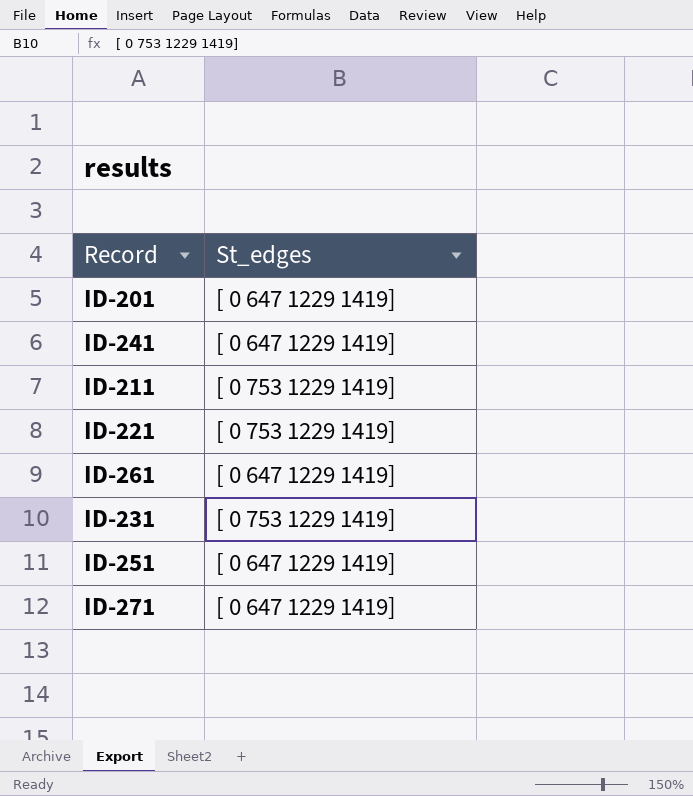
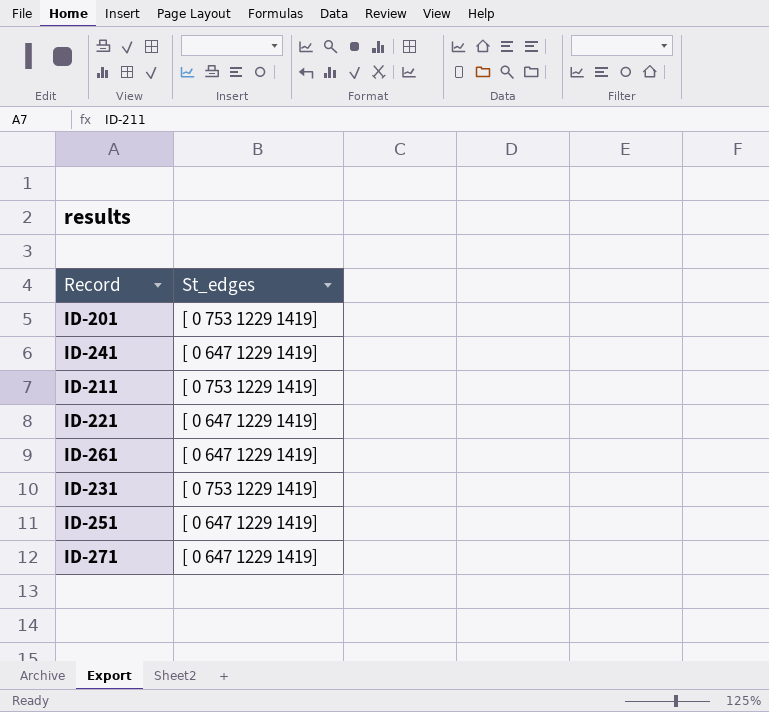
ID-201 | St_edges: [ 0 647 1229 1419] -> [ 0 753 1229 1419]
ID-221 | St_edges: [ 0 753 1229 1419] -> [ 0 647 1229 1419]

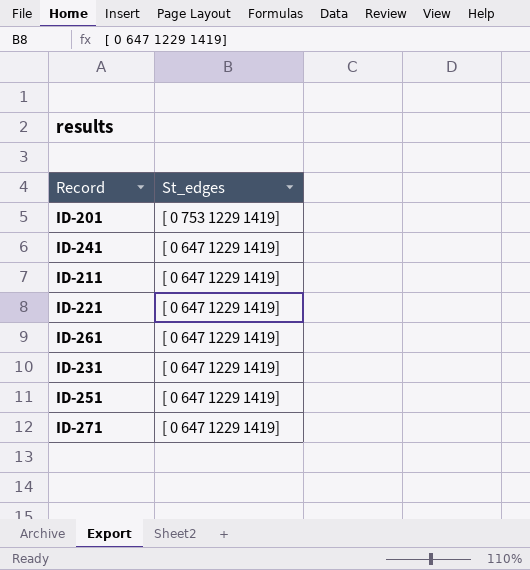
ID-211 | St_edges: [ 0 753 1229 1419] -> [ 0 647 1229 1419]
ID-231 | St_edges: [ 0 753 1229 1419] -> [ 0 647 1229 1419]

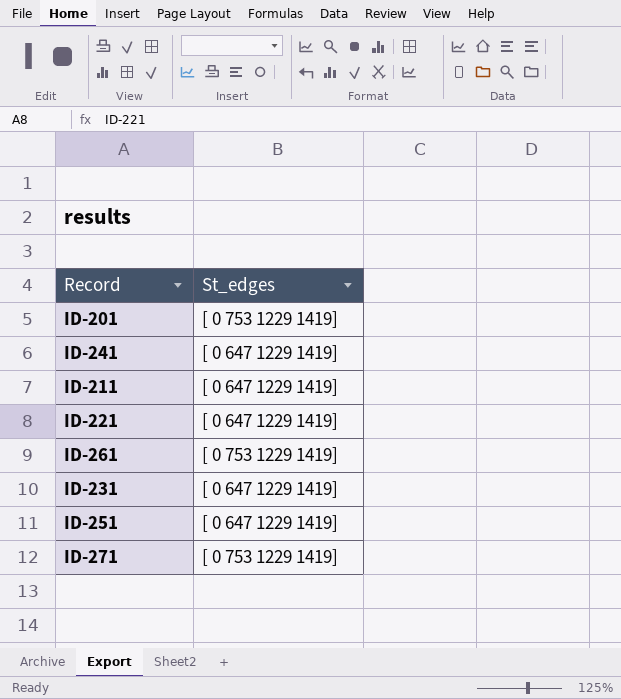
ID-261 | St_edges: [ 0 647 1229 1419] -> [ 0 753 1229 1419]
ID-271 | St_edges: [ 0 647 1229 1419] -> [ 0 753 1229 1419]

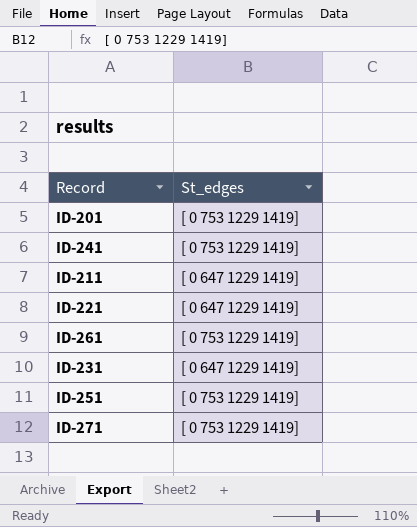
ID-241 | St_edges: [ 0 647 1229 1419] -> [ 0 753 1229 1419]
ID-251 | St_edges: [ 0 647 1229 1419] -> [ 0 753 1229 1419]

